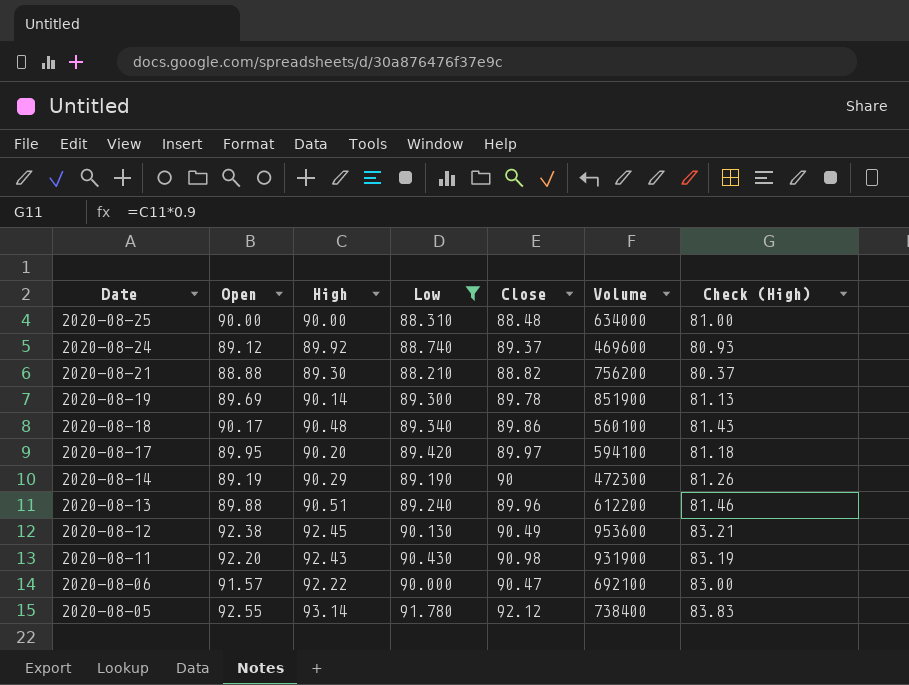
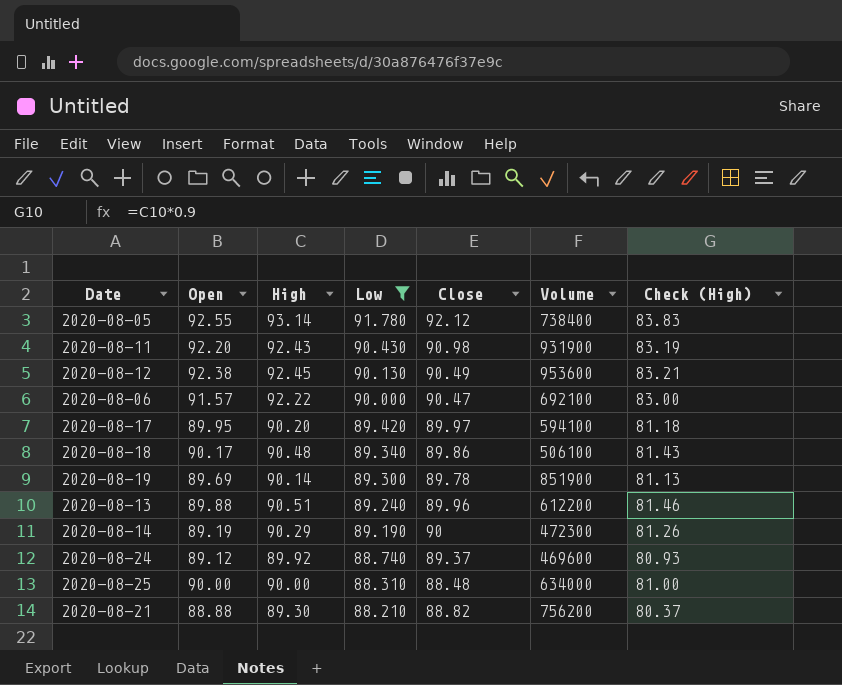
row order: Date descending -> Low descending
2020-08-18 | Volume: 560100 -> 506100

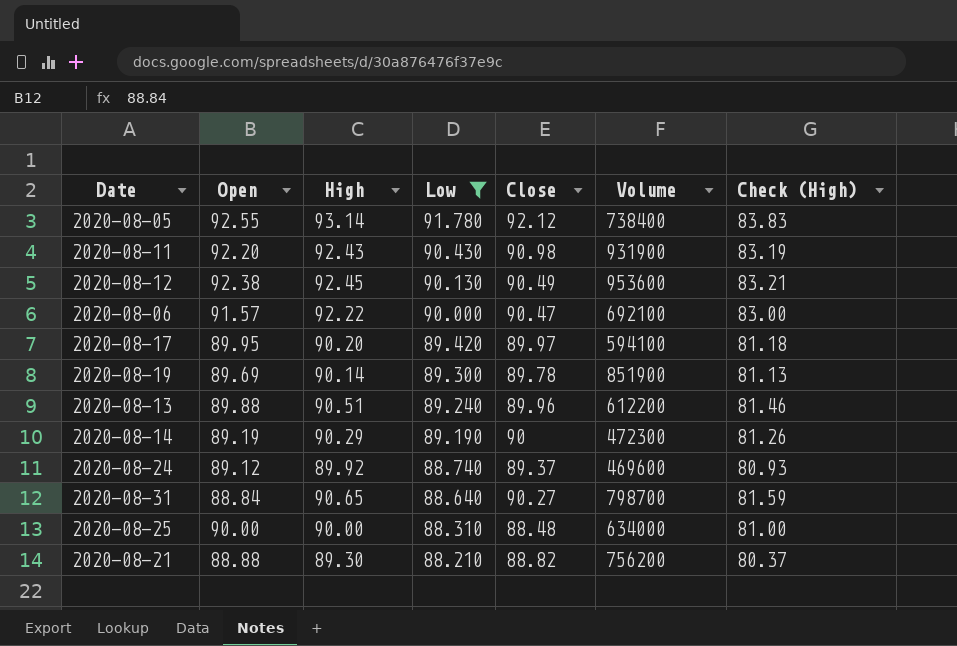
row 2020-08-18: 90.17 | 90.48 | 89.340 | 89.86 | 506100 | 81.43 -> none
row 2020-08-31: none -> 88.84 | 90.65 | 88.640 | 90.27 | 798700 | 81.59

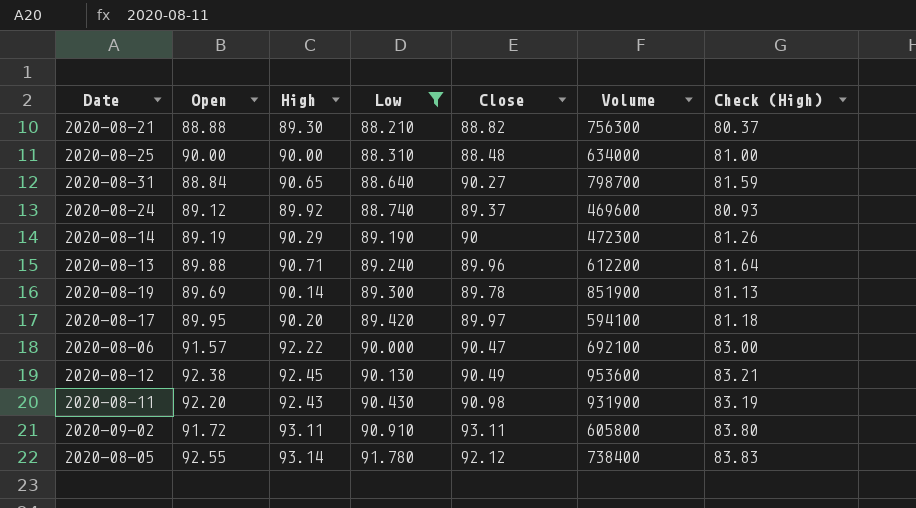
row order: Low descending -> Low ascending
2020-08-21 | Volume: 756200 -> 756300
2020-08-13 | High: 90.51 -> 90.71
2020-08-13 | Check (High): 81.46 -> 81.64
row 2020-09-02: none -> 91.72 | 93.11 | 90.910 | 93.11 | 605800 | 83.80

